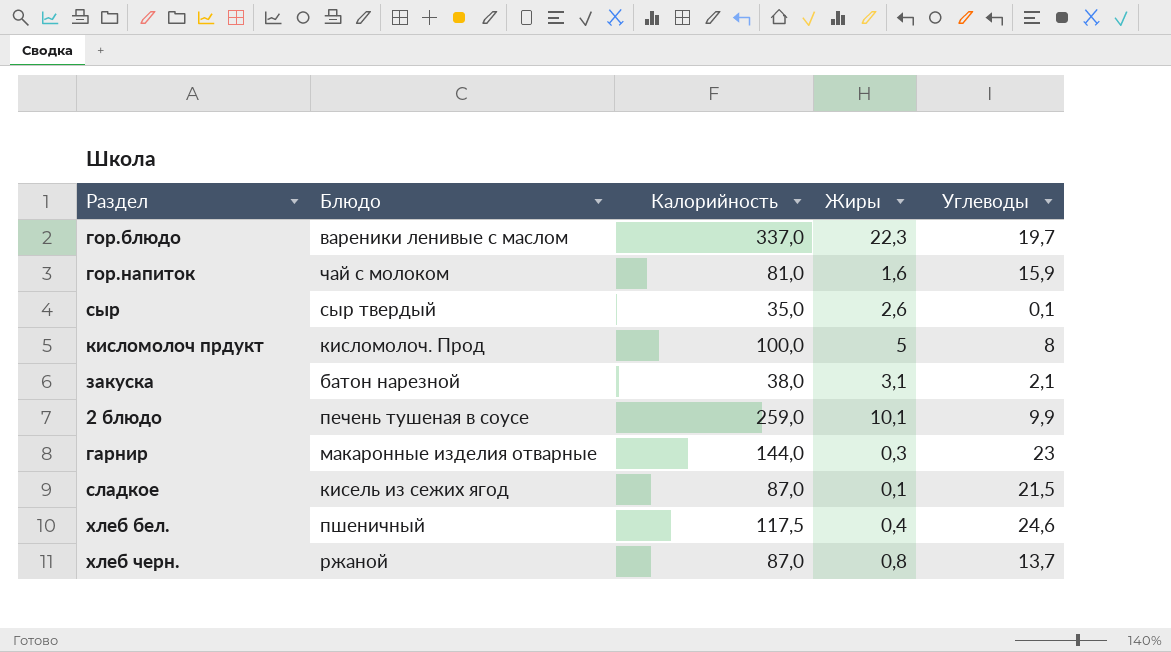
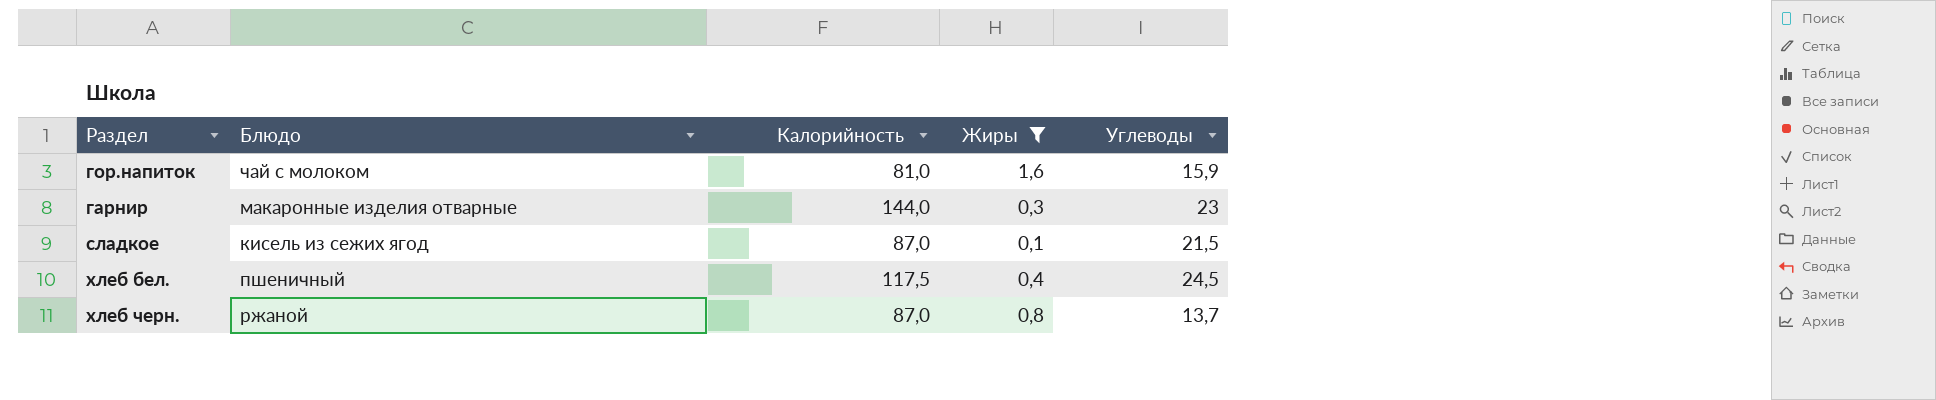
filter: none -> Жиры <= 1,6
хлеб бел. | Углеводы: 24,6 -> 24,5

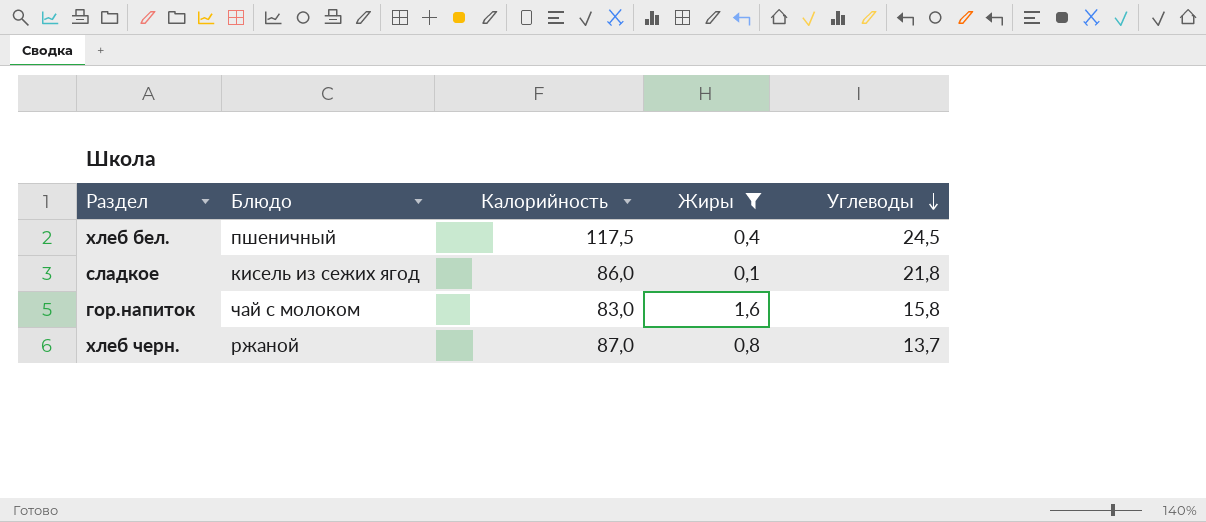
row order: none -> Углеводы descending
row гарнир: макаронные изделия отварные | 144,0 | 0,3 | 23 -> none
сладкое | Калорийность: 87,0 -> 86,0
сладкое | Углеводы: 21,5 -> 21,8
гор.напиток | Калорийность: 81,0 -> 83,0
гор.напиток | Углеводы: 15,9 -> 15,8

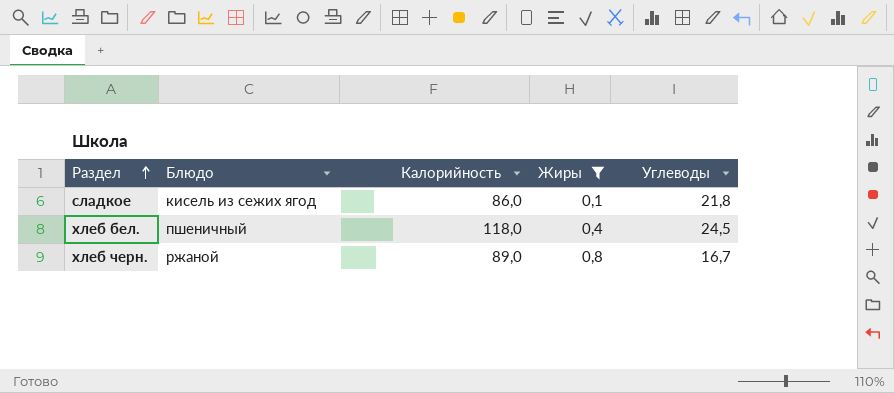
row order: Углеводы descending -> Раздел ascending
row гор.напиток: чай с молоком | 83,0 | 1,6 | 15,8 -> none
хлеб бел. | Калорийность: 117,5 -> 118,0
хлеб черн. | Калорийность: 87,0 -> 89,0
хлеб черн. | Углеводы: 13,7 -> 16,7

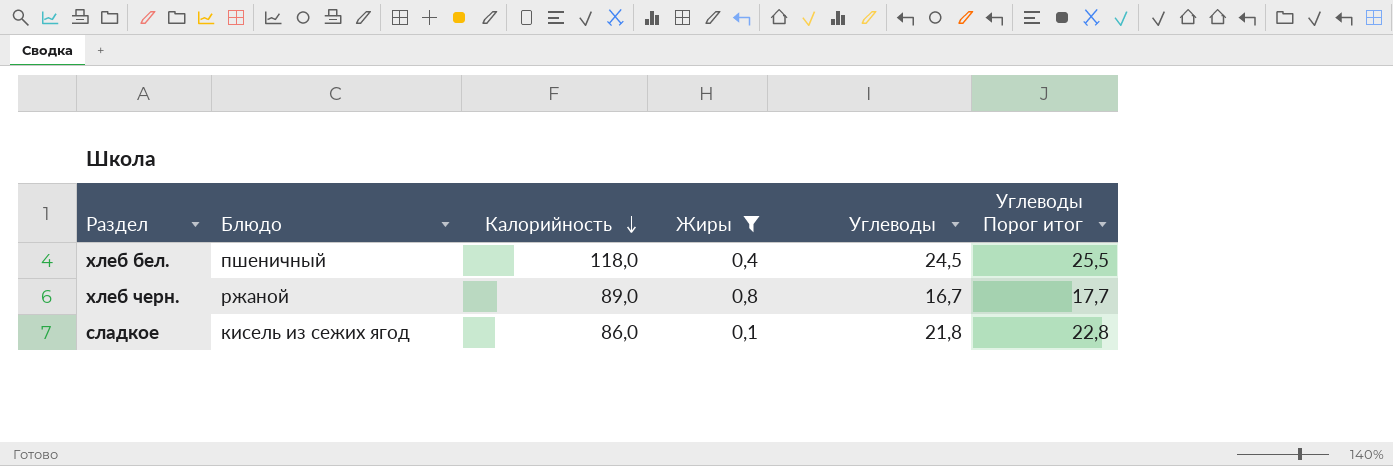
row order: Раздел ascending -> Калорийность descending
column Углеводы Порог итог | formula: none -> [Углеводы] + 1

